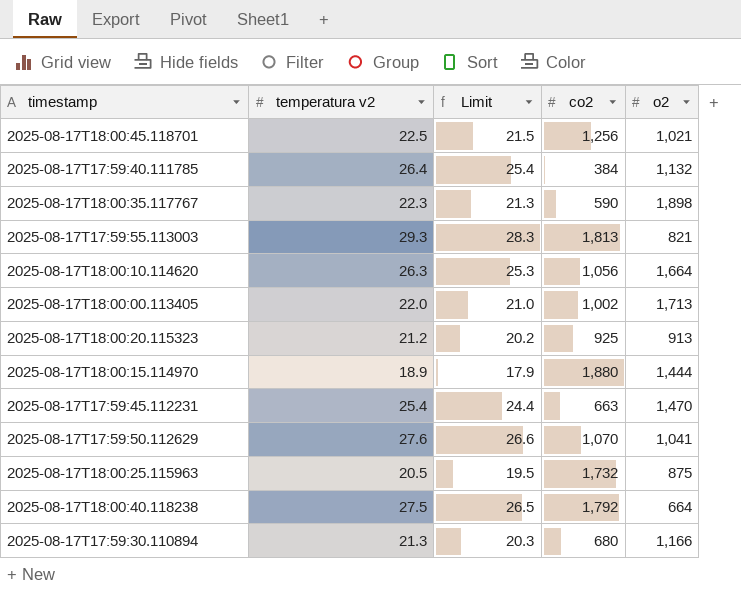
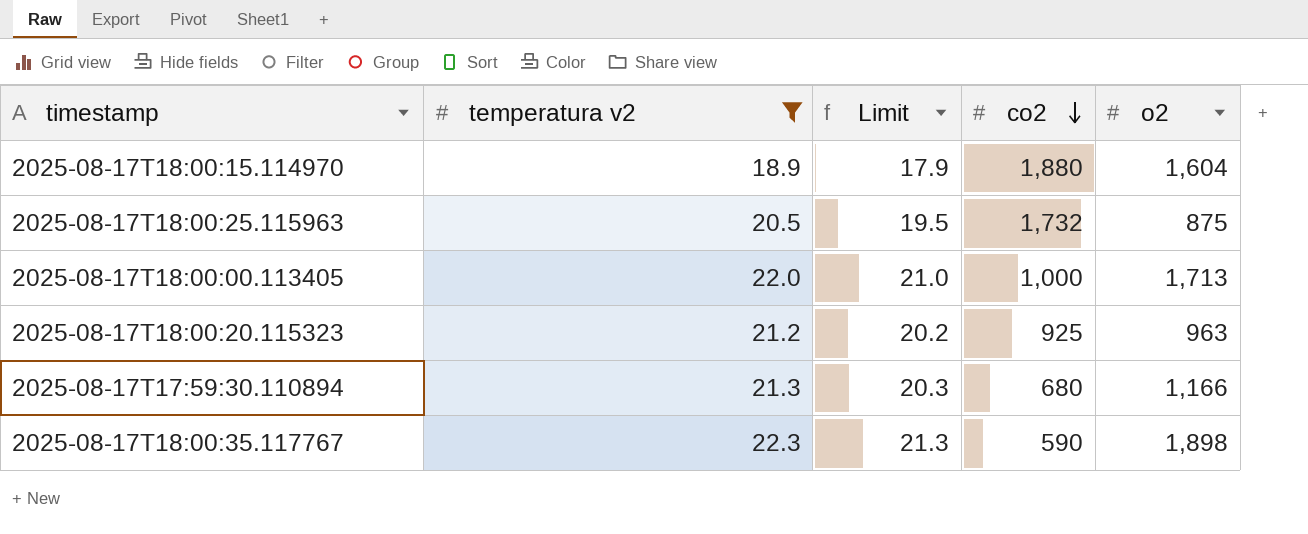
filter: none -> temperatura v2 <= 22.3
row order: none -> co2 descending
2025-08-17T18:00:15.114970 | o2: 1,444 -> 1,604
2025-08-17T18:00:00.113405 | co2: 1,002 -> 1,000
2025-08-17T18:00:20.115323 | o2: 913 -> 963

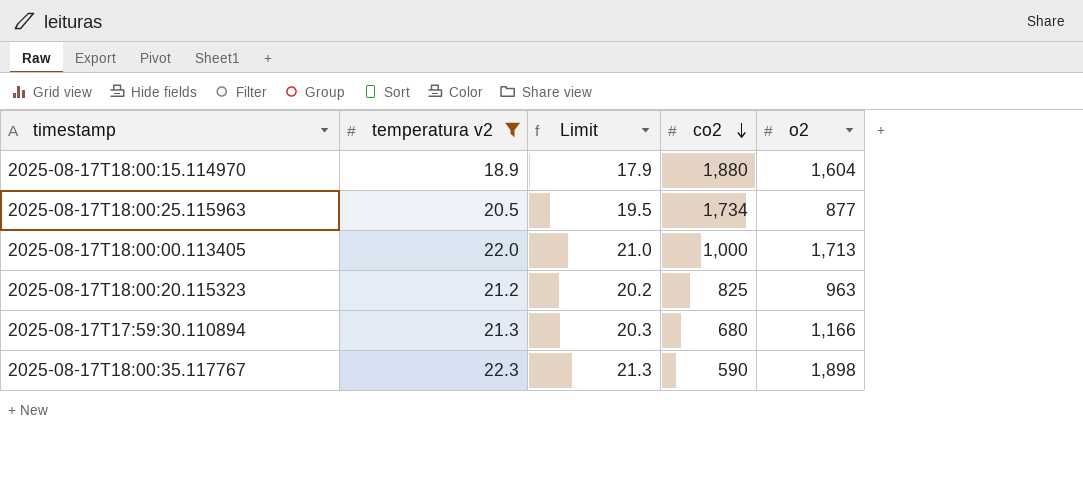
2025-08-17T18:00:25.115963 | co2: 1,732 -> 1,734
2025-08-17T18:00:25.115963 | o2: 875 -> 877
2025-08-17T18:00:20.115323 | co2: 925 -> 825

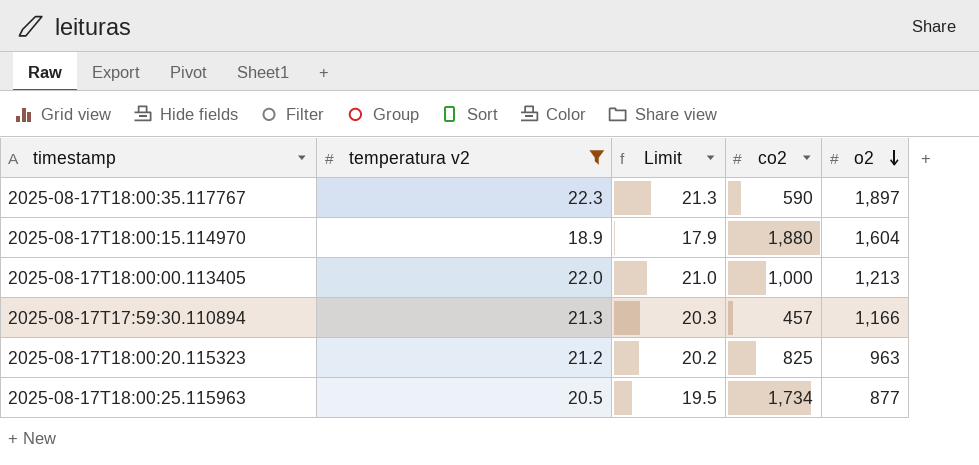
row order: co2 descending -> o2 descending
2025-08-17T18:00:35.117767 | o2: 1,898 -> 1,897
2025-08-17T18:00:00.113405 | o2: 1,713 -> 1,213
2025-08-17T17:59:30.110894 | co2: 680 -> 457

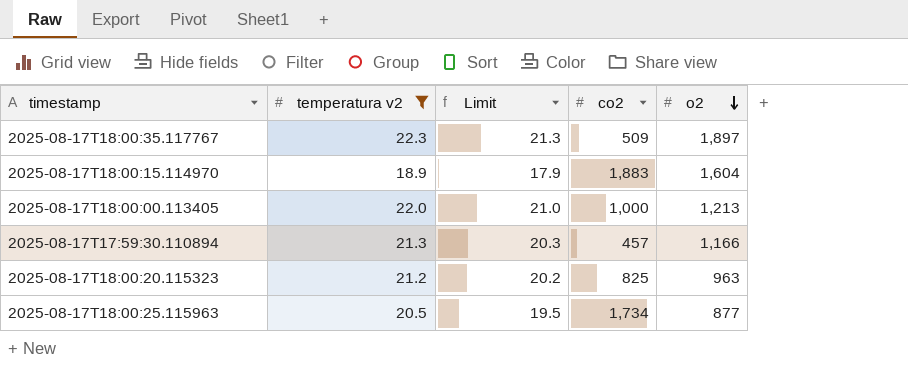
2025-08-17T18:00:35.117767 | co2: 590 -> 509
2025-08-17T18:00:15.114970 | co2: 1,880 -> 1,883

